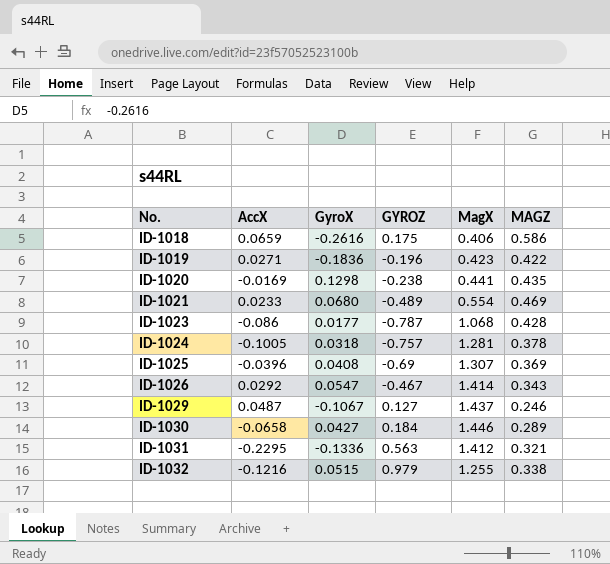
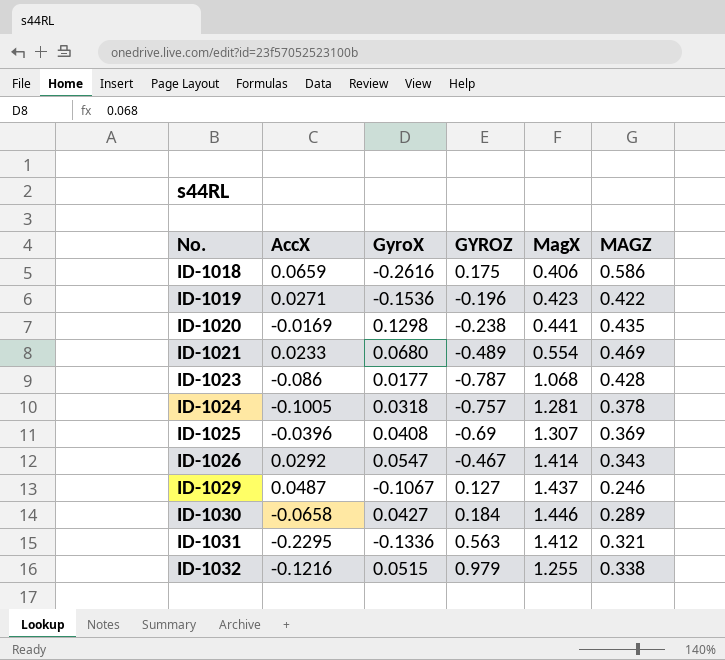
ID-1019 | GyroX: -0.1836 -> -0.1536

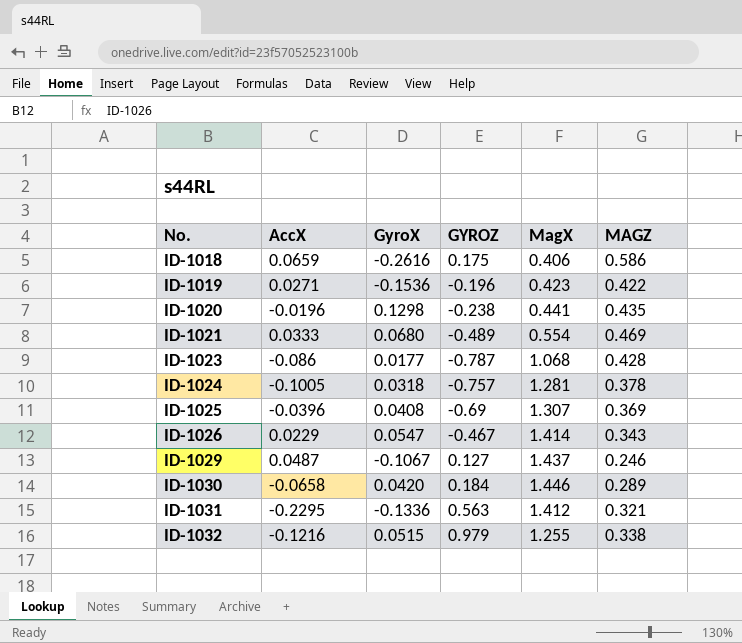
ID-1020 | AccX: -0.0169 -> -0.0196
ID-1021 | AccX: 0.0233 -> 0.0333
ID-1026 | AccX: 0.0292 -> 0.0229
ID-1030 | GyroX: 0.0427 -> 0.0420

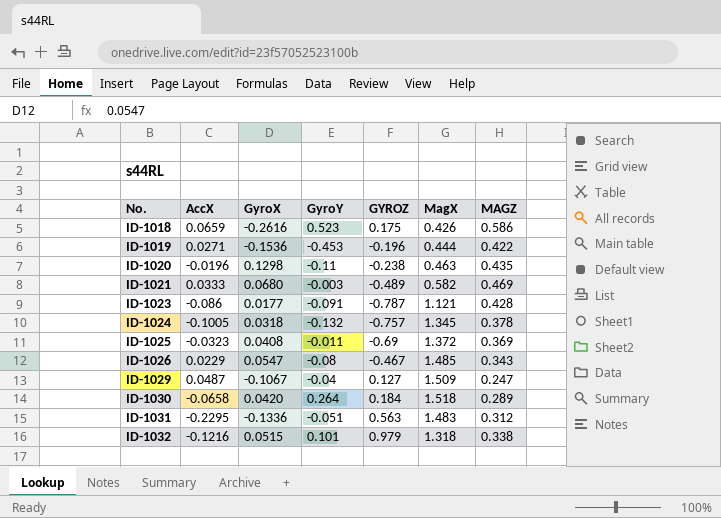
column GyroY | position: none -> 4
ID-1018 | MagX: 0.406 -> 0.426
ID-1019 | MagX: 0.423 -> 0.444
ID-1020 | MagX: 0.441 -> 0.463
ID-1021 | MagX: 0.554 -> 0.582
ID-1023 | MagX: 1.068 -> 1.121
ID-1024 | MagX: 1.281 -> 1.345
ID-1025 | AccX: -0.0396 -> -0.0323
ID-1025 | MagX: 1.307 -> 1.372
ID-1026 | MagX: 1.414 -> 1.485
ID-1029 | MagX: 1.437 -> 1.509
ID-1029 | MAGZ: 0.246 -> 0.247
ID-1030 | MagX: 1.446 -> 1.518
ID-1031 | MagX: 1.412 -> 1.483
ID-1031 | MAGZ: 0.321 -> 0.312
ID-1032 | MagX: 1.255 -> 1.318

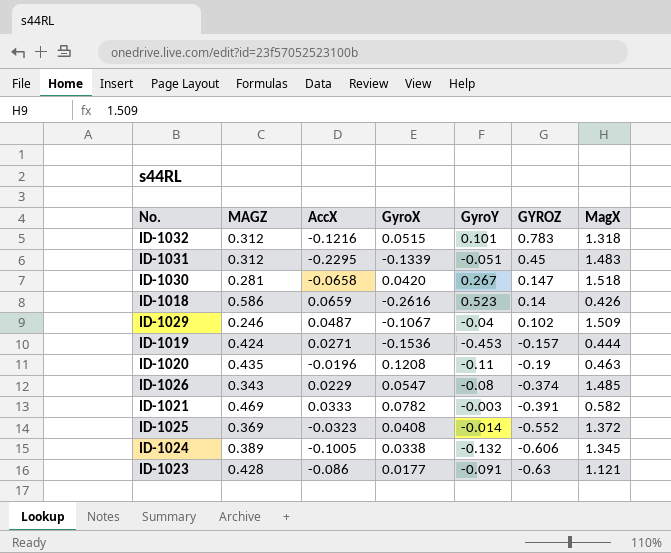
row order: No. ascending -> GYROZ descending
column MAGZ | position: 7 -> 2
ID-1032 | MAGZ: 0.338 -> 0.312
ID-1032 | GYROZ: 0.979 -> 0.783
ID-1031 | GyroX: -0.1336 -> -0.1339
ID-1031 | GYROZ: 0.563 -> 0.45
ID-1030 | MAGZ: 0.289 -> 0.281
ID-1030 | GyroY: 0.264 -> 0.267
ID-1030 | GYROZ: 0.184 -> 0.147
ID-1018 | GYROZ: 0.175 -> 0.14
ID-1029 | MAGZ: 0.247 -> 0.246
ID-1029 | GYROZ: 0.127 -> 0.102
ID-1019 | MAGZ: 0.422 -> 0.424
ID-1019 | GYROZ: -0.196 -> -0.157
ID-1020 | GyroX: 0.1298 -> 0.1208
ID-1020 | GYROZ: -0.238 -> -0.19
ID-1026 | GYROZ: -0.467 -> -0.374
ID-1021 | GyroX: 0.0680 -> 0.0782
ID-1021 | GYROZ: -0.489 -> -0.391
ID-1025 | GyroY: -0.011 -> -0.014
ID-1025 | GYROZ: -0.69 -> -0.552
ID-1024 | MAGZ: 0.378 -> 0.389
ID-1024 | GyroX: 0.0318 -> 0.0338
ID-1024 | GYROZ: -0.757 -> -0.606
ID-1023 | GYROZ: -0.787 -> -0.63

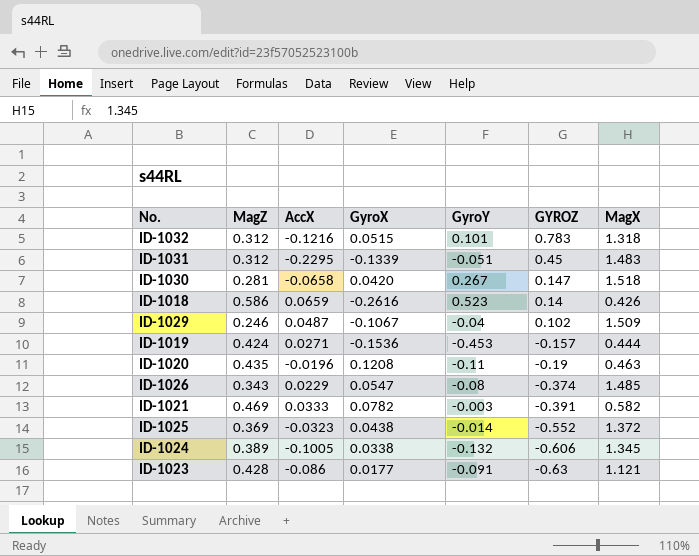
column name: MAGZ -> MagZ
ID-1025 | GyroX: 0.0408 -> 0.0438

